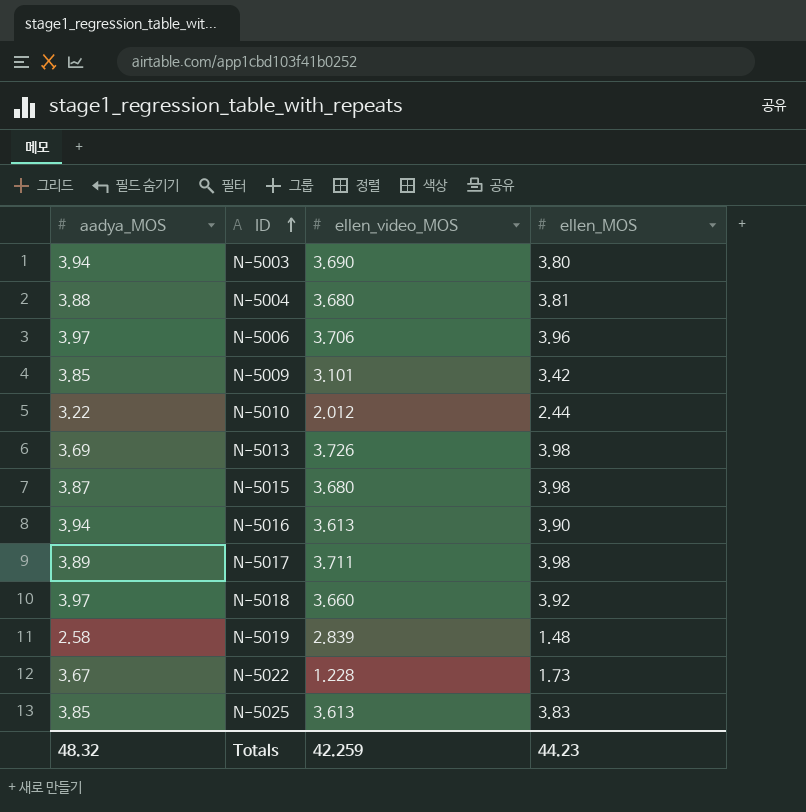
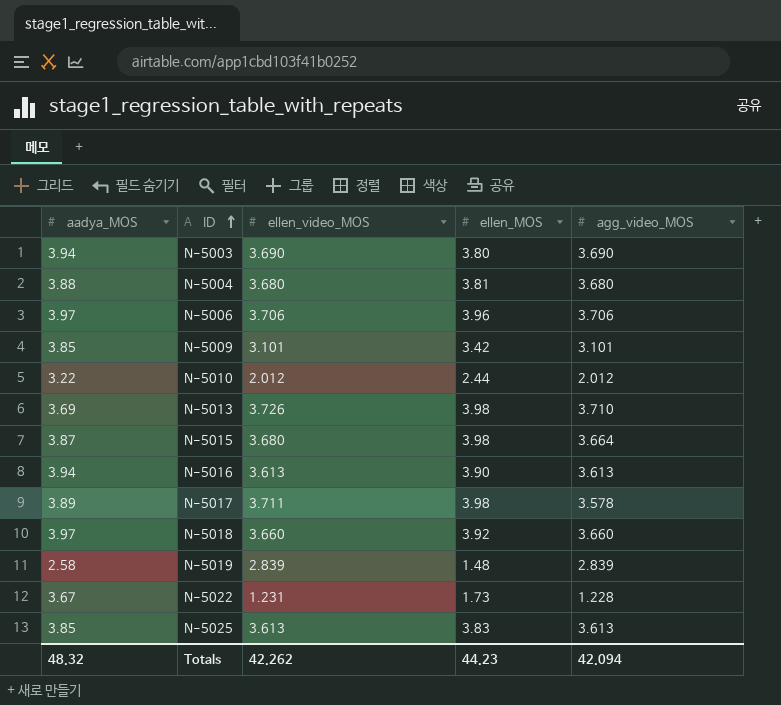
column agg_video_MOS | position: none -> 5
N-5022 | ellen_video_MOS: 1.228 -> 1.231
Totals | ellen_video_MOS: 42.259 -> 42.262

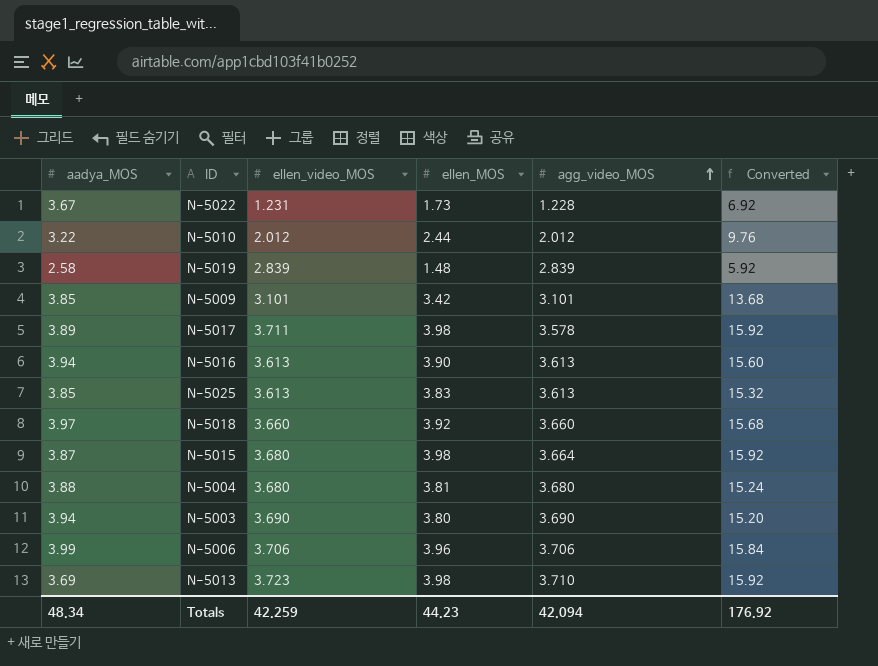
row order: ID ascending -> agg_video_MOS ascending
column Converted | formula: none -> [ellen_MOS] * 4
N-5006 | aadya_MOS: 3.97 -> 3.99
N-5013 | ellen_video_MOS: 3.726 -> 3.723
Totals | aadya_MOS: 48.32 -> 48.34
Totals | ellen_video_MOS: 42.262 -> 42.259

